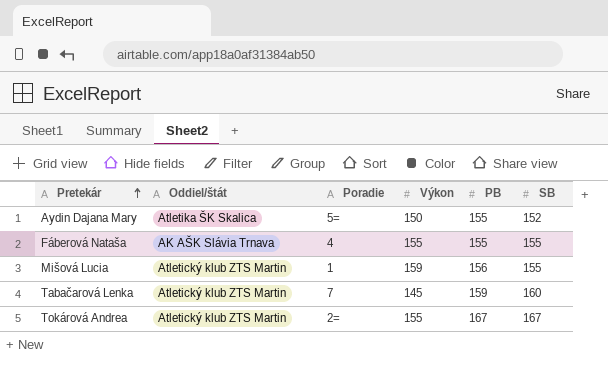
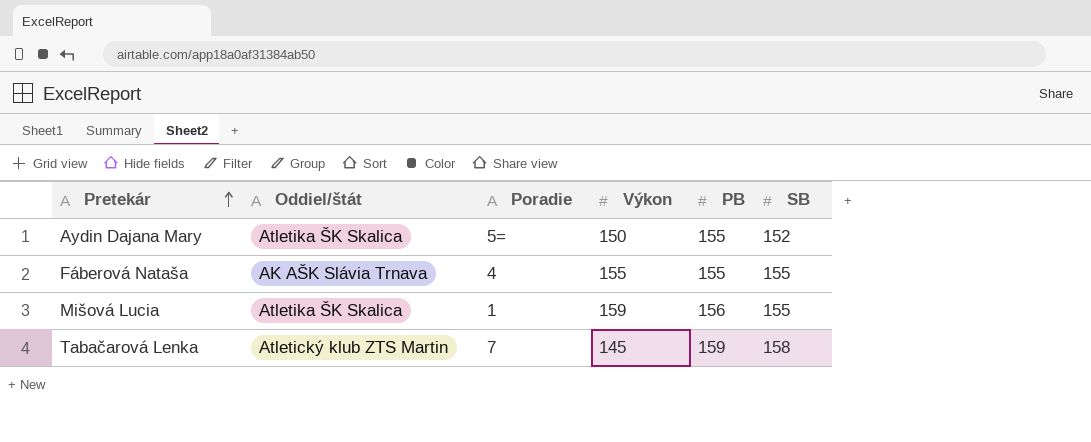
row Tokárová Andrea: Atletický klub ZTS Martin | 2= | 155 | 167 | 167 -> none
Mišová Lucia | Oddiel/štát: Atletický klub ZTS Martin -> Atletika ŠK Skalica
Tabačarová Lenka | SB: 160 -> 158

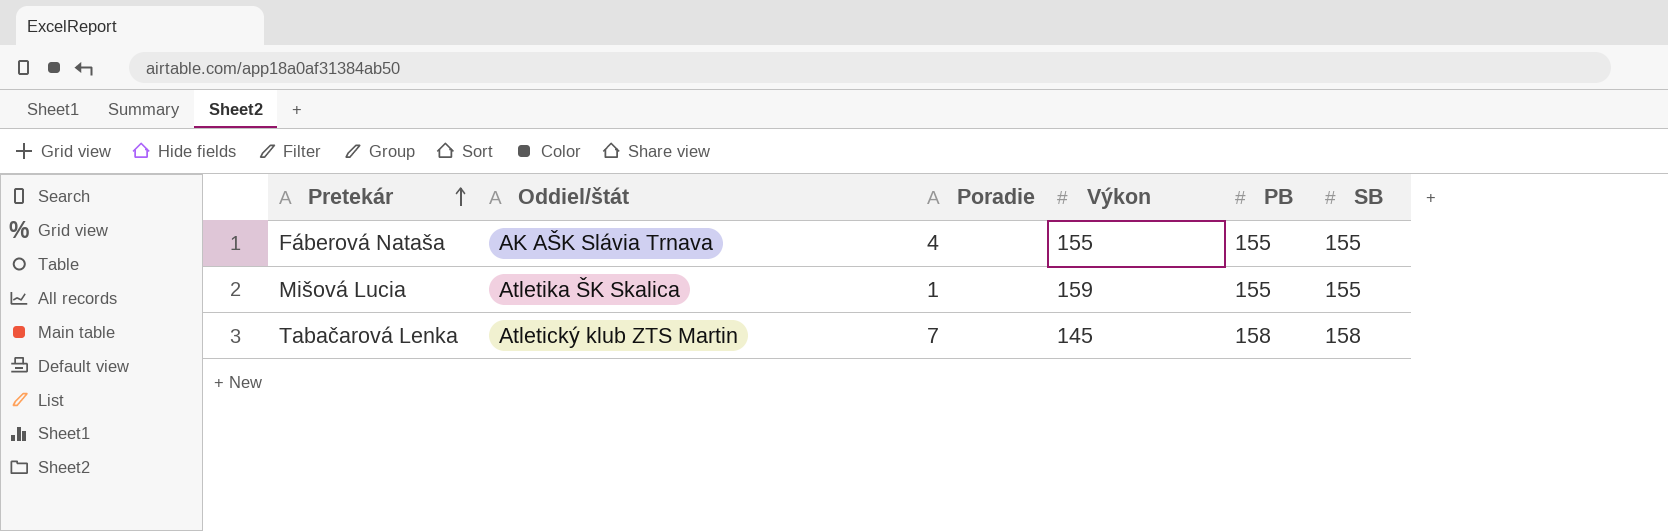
row Aydin Dajana Mary: Atletika ŠK Skalica | 5= | 150 | 155 | 152 -> none
Mišová Lucia | PB: 156 -> 155
Tabačarová Lenka | PB: 159 -> 158

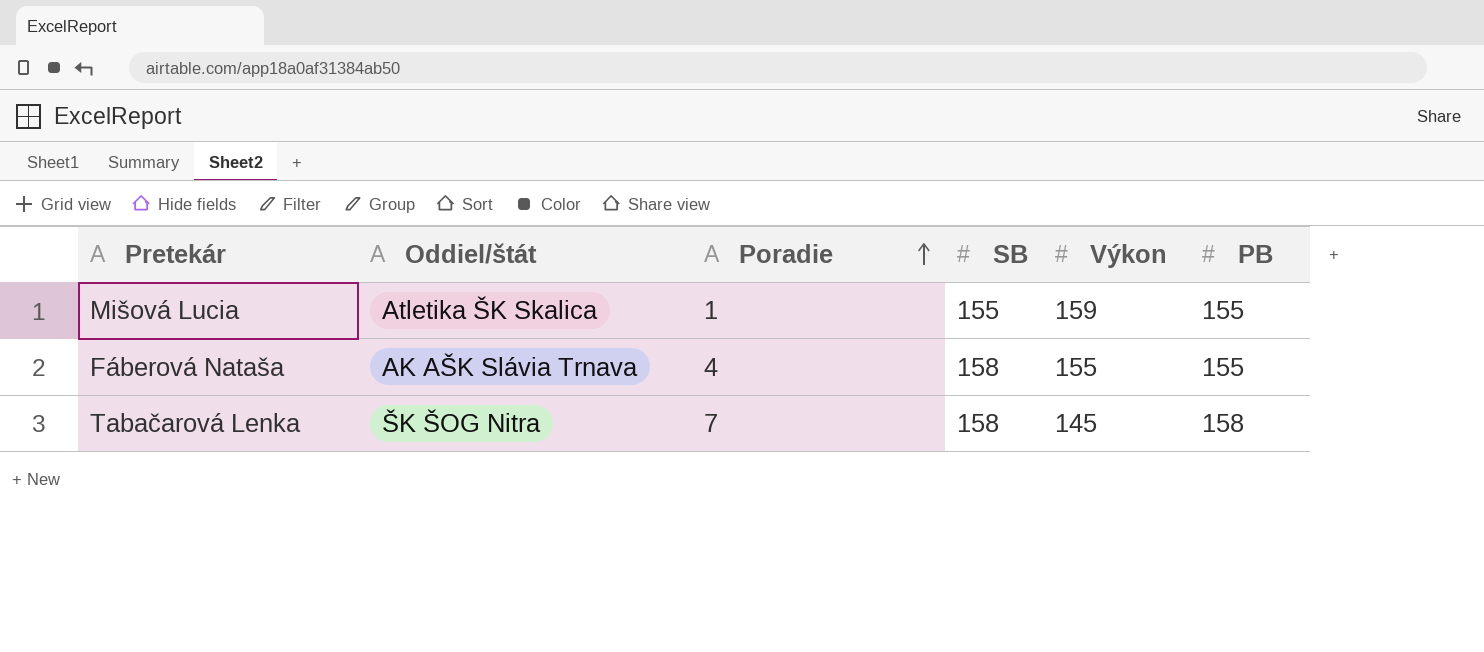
row order: Pretekár ascending -> Poradie ascending
column SB | position: 6 -> 4
Fáberová Nataša | SB: 155 -> 158
Tabačarová Lenka | Oddiel/štát: Atletický klub ZTS Martin -> ŠK ŠOG Nitra

